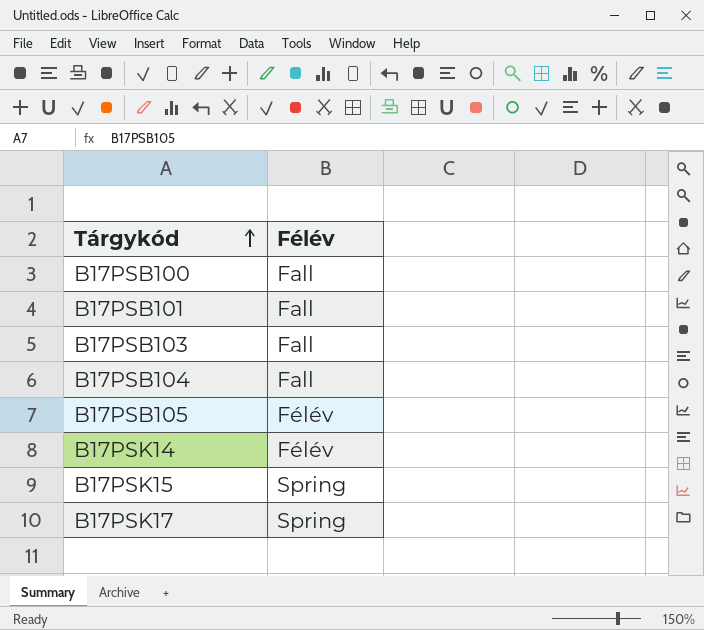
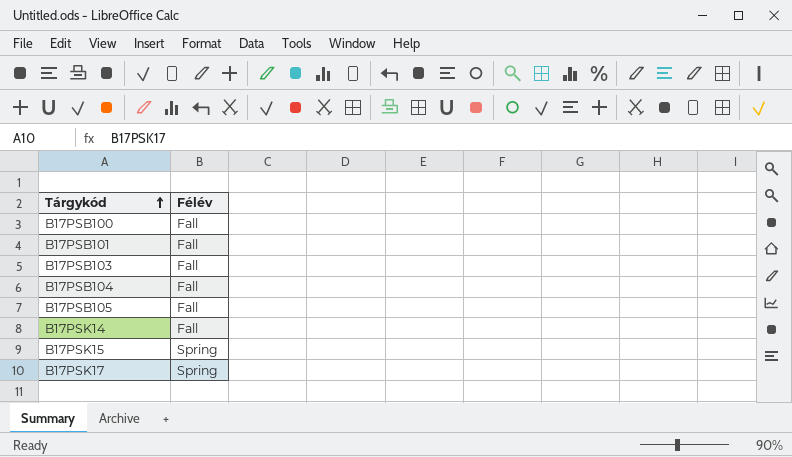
B17PSB105 | Félév: Félév -> Fall
B17PSK14 | Félév: Félév -> Fall

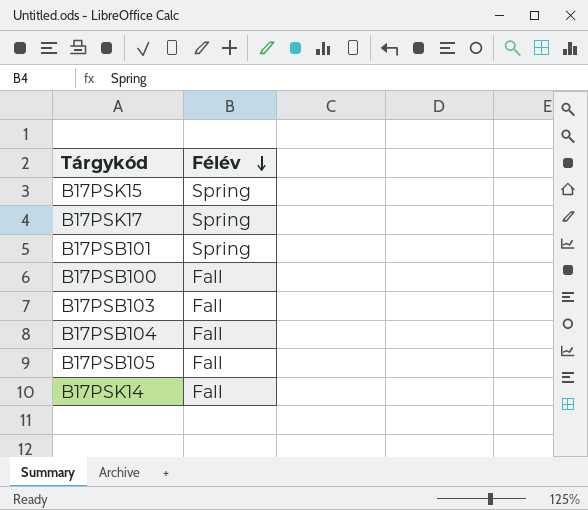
row order: Tárgykód ascending -> Félév descending
B17PSB101 | Félév: Fall -> Spring

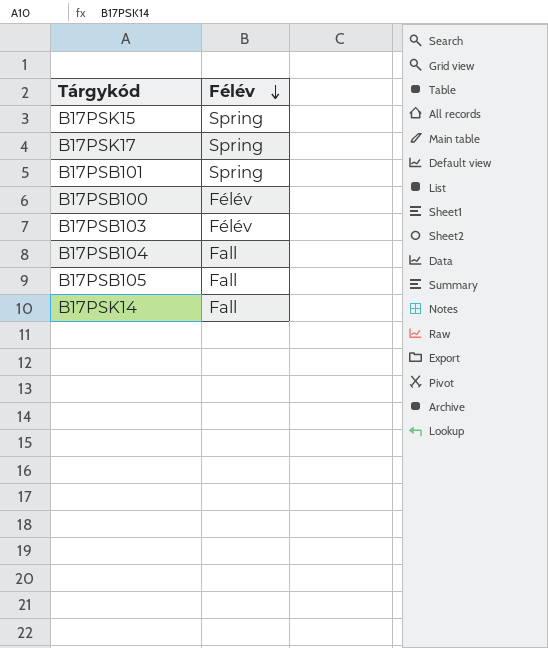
B17PSB100 | Félév: Fall -> Félév
B17PSB103 | Félév: Fall -> Félév

